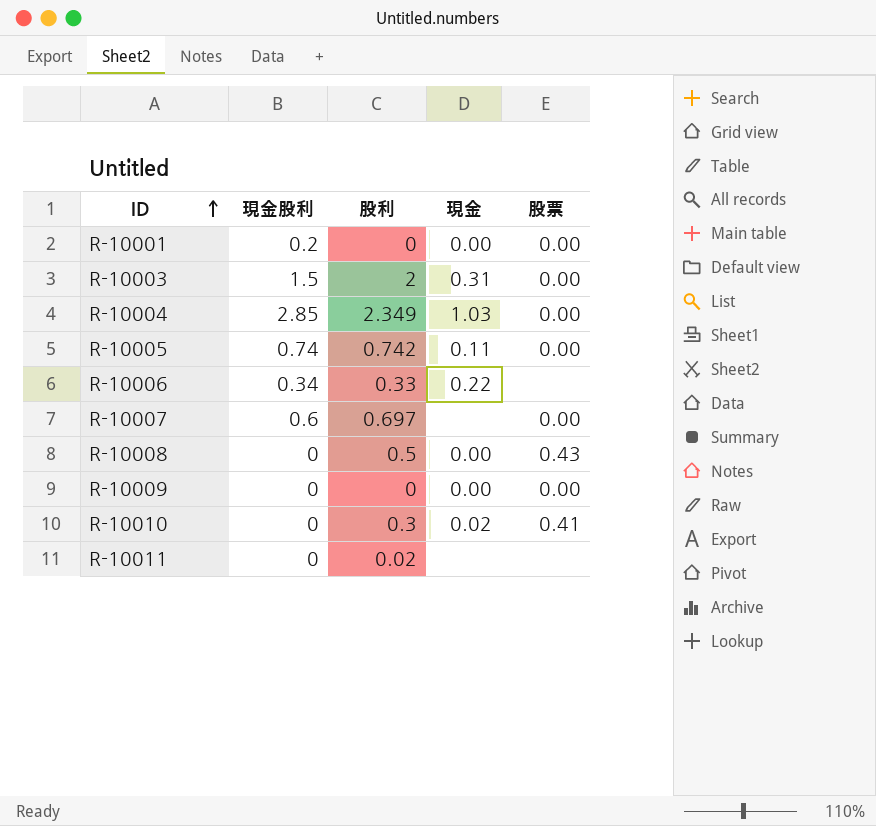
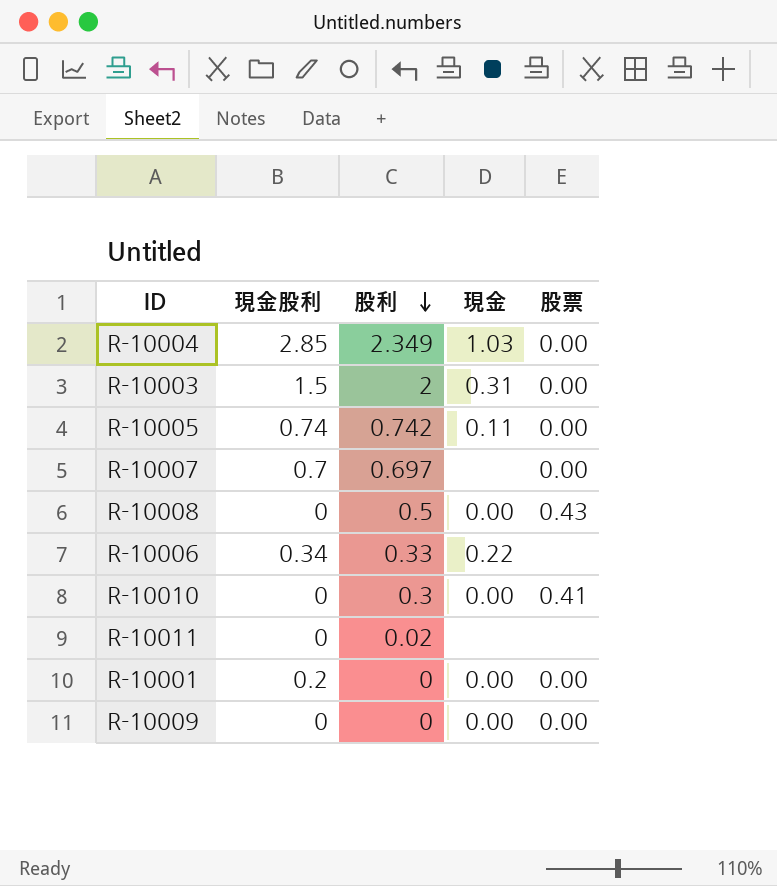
row order: ID ascending -> 股利 descending
R-10007 | 現金股利: 0.6 -> 0.7
R-10010 | 現金: 0.02 -> 0.00

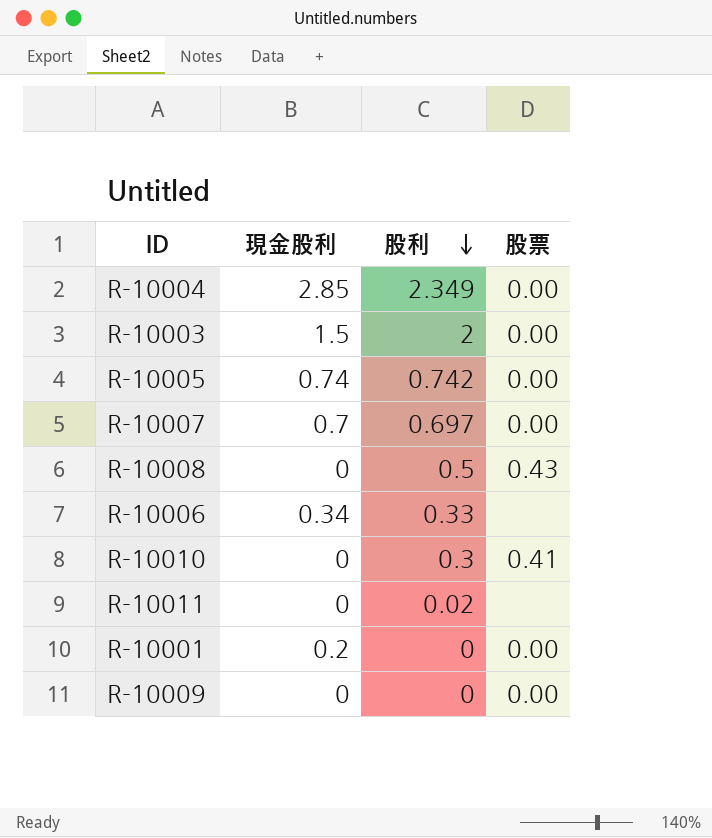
column 現金 | position: 4 -> none

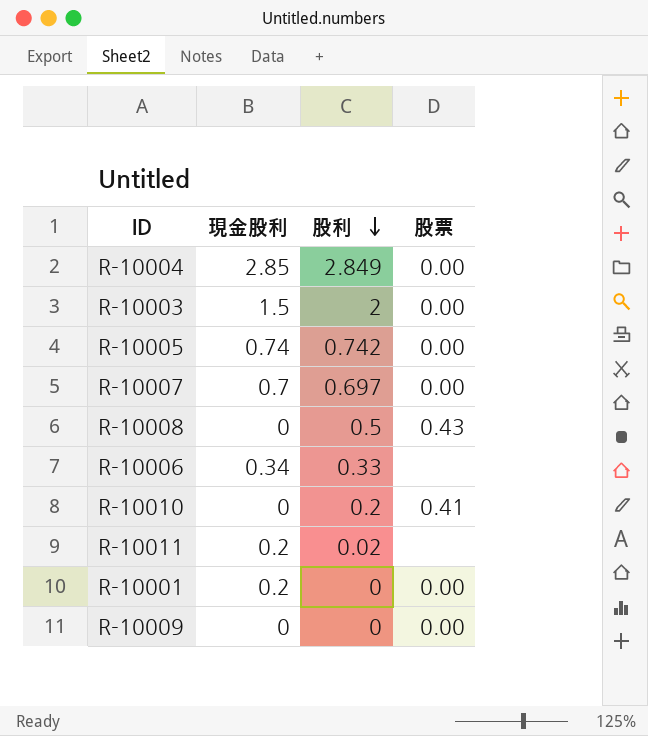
R-10004 | 股利: 2.349 -> 2.849
R-10010 | 股利: 0.3 -> 0.2
R-10011 | 現金股利: 0 -> 0.2

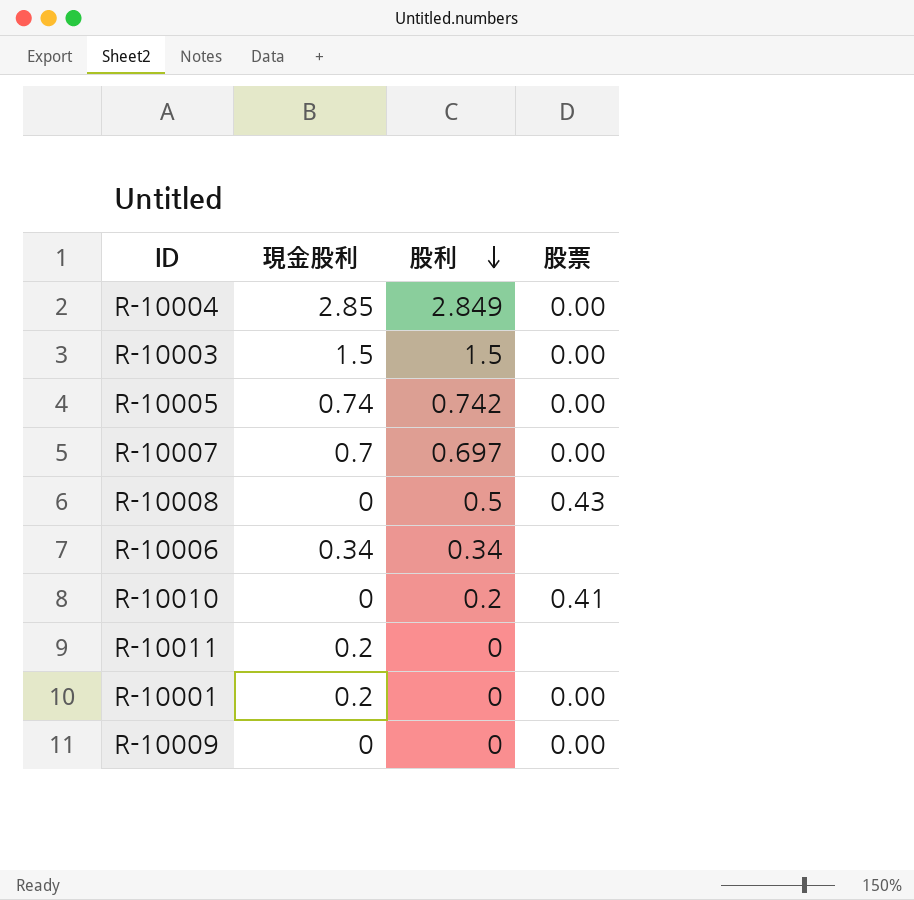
R-10003 | 股利: 2 -> 1.5
R-10006 | 股利: 0.33 -> 0.34
R-10011 | 股利: 0.02 -> 0

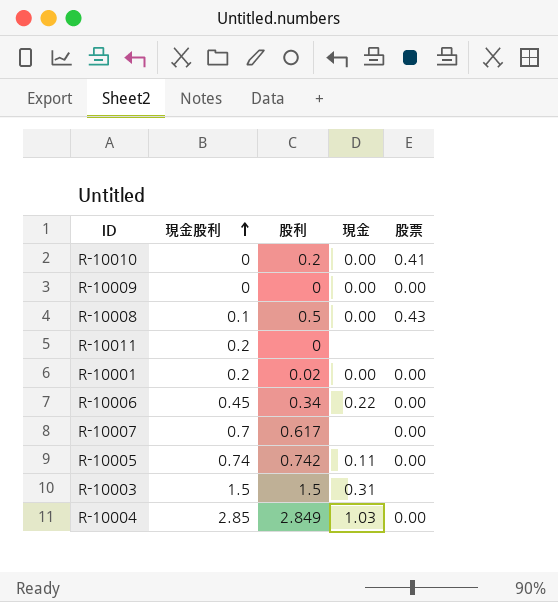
row order: 股利 descending -> 現金股利 ascending
column 現金 | position: none -> 4
R-10008 | 現金股利: 0 -> 0.1
R-10001 | 股利: 0 -> 0.02
R-10006 | 現金股利: 0.34 -> 0.45
R-10006 | 股票: none -> 0.00
R-10007 | 股利: 0.697 -> 0.617
R-10003 | 股票: 0.00 -> none

